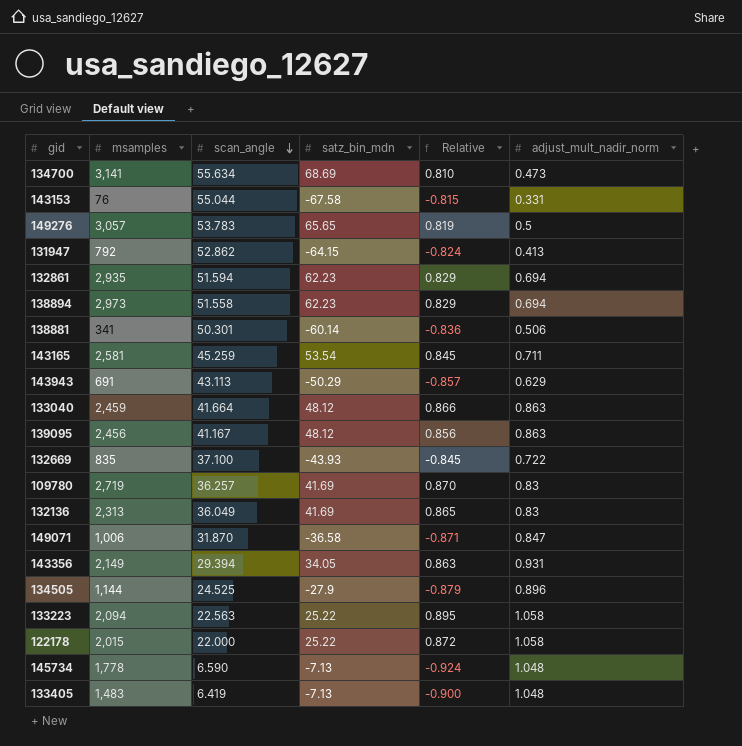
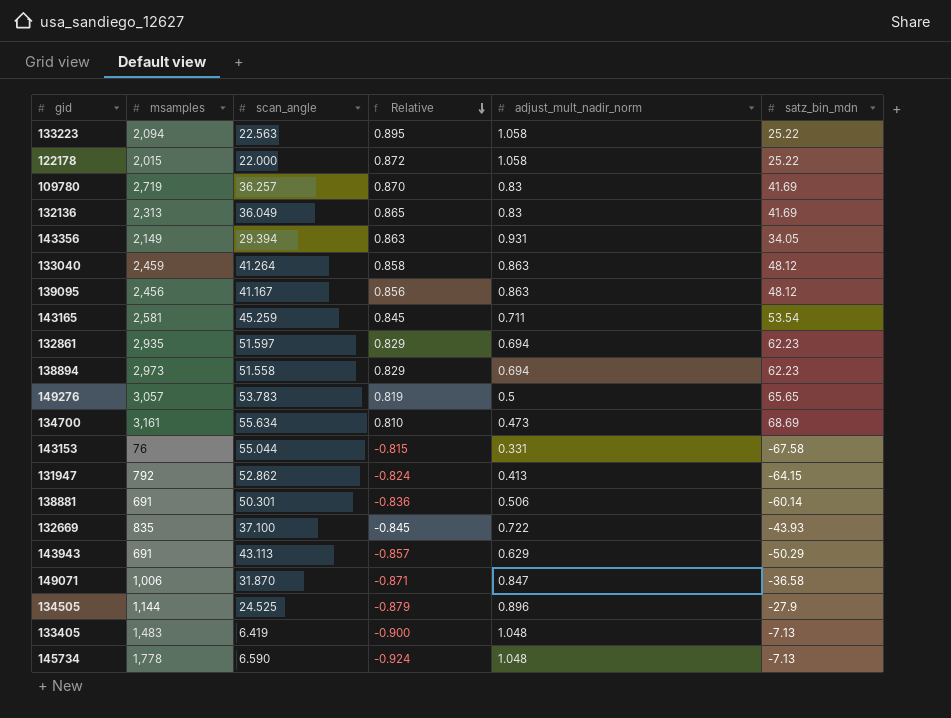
row order: scan_angle descending -> Relative descending
column satz_bin_mdn | position: 4 -> 6
133040 | scan_angle: 41.664 -> 41.264
133040 | Relative: 0.866 -> 0.858
132861 | scan_angle: 51.594 -> 51.597
134700 | msamples: 3,141 -> 3,161
138881 | msamples: 341 -> 691

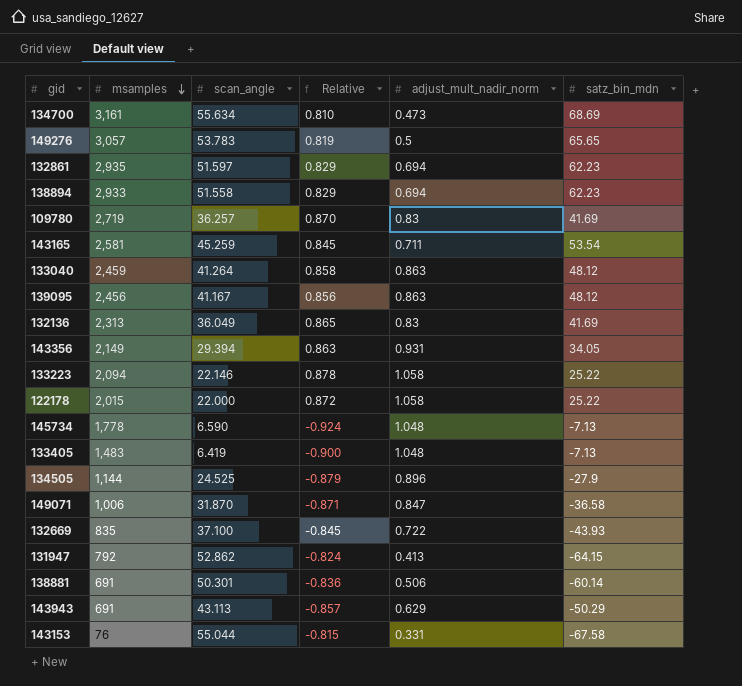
row order: Relative descending -> msamples descending
138894 | msamples: 2,973 -> 2,933
133223 | scan_angle: 22.563 -> 22.146
133223 | Relative: 0.895 -> 0.878

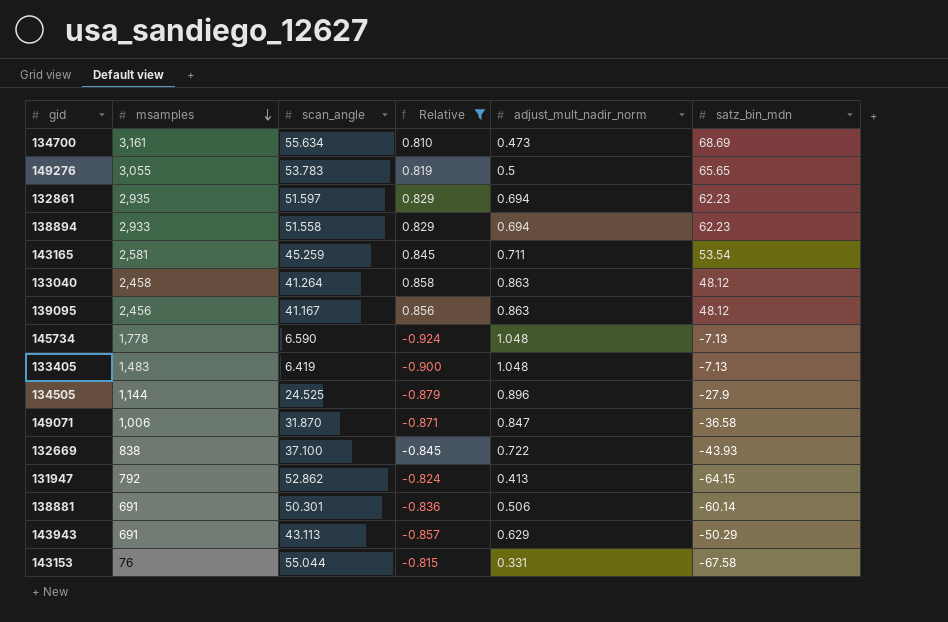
filter: none -> Relative <= 0.858
149276 | msamples: 3,057 -> 3,055
133040 | msamples: 2,459 -> 2,458
132669 | msamples: 835 -> 838

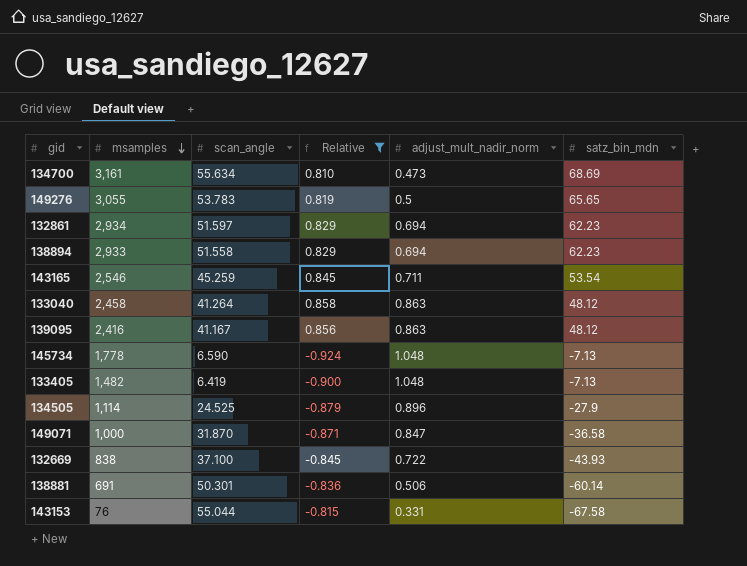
row 131947: 792 | 52.862 | -0.824 | 0.413 | -64.15 -> none
row 143943: 691 | 43.113 | -0.857 | 0.629 | -50.29 -> none
132861 | msamples: 2,935 -> 2,934
143165 | msamples: 2,581 -> 2,546
139095 | msamples: 2,456 -> 2,416
133405 | msamples: 1,483 -> 1,482
134505 | msamples: 1,144 -> 1,114
149071 | msamples: 1,006 -> 1,000

